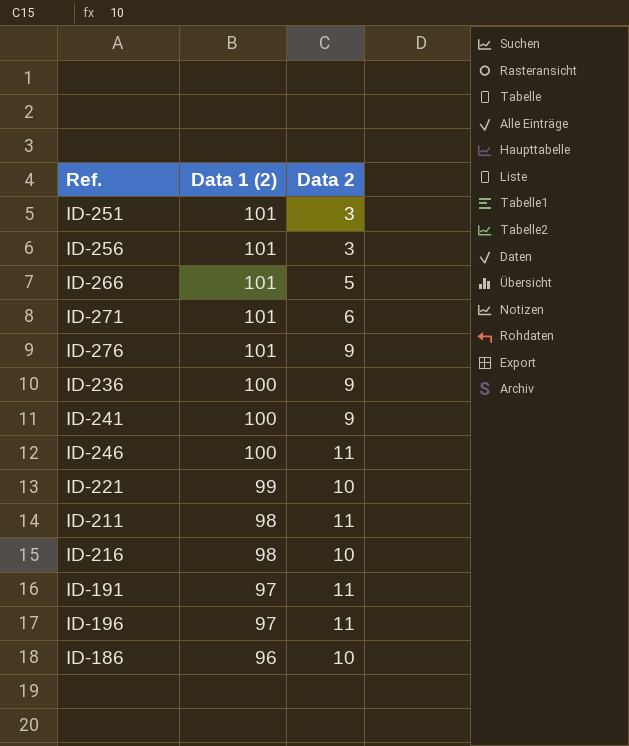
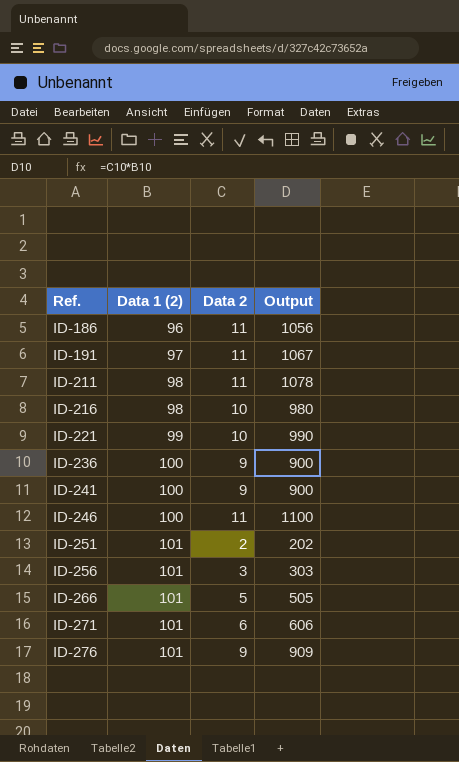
row order: Data 1 (2) descending -> Ref. ascending
column Output | formula: none -> [Data 1 (2)] * [Data 2]
row ID-196: 97 | 11 -> none
ID-186 | Data 2: 10 -> 11
ID-251 | Data 2: 3 -> 2

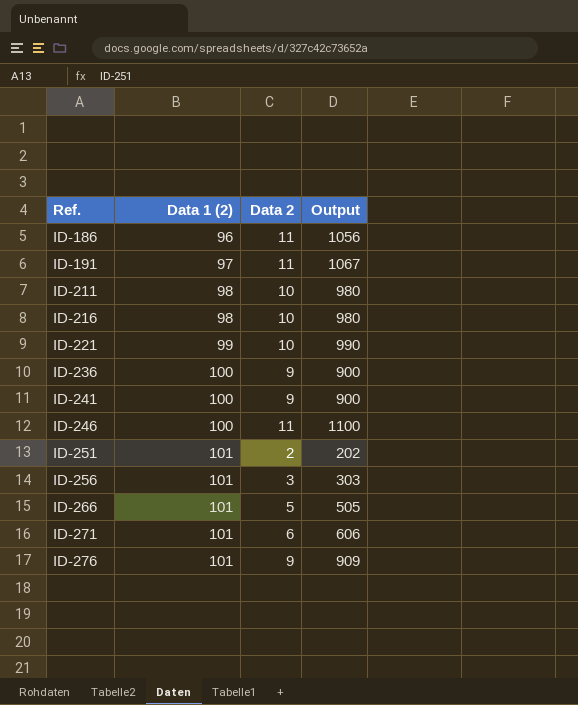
ID-211 | Data 2: 11 -> 10
ID-211 | Output: 1078 -> 980

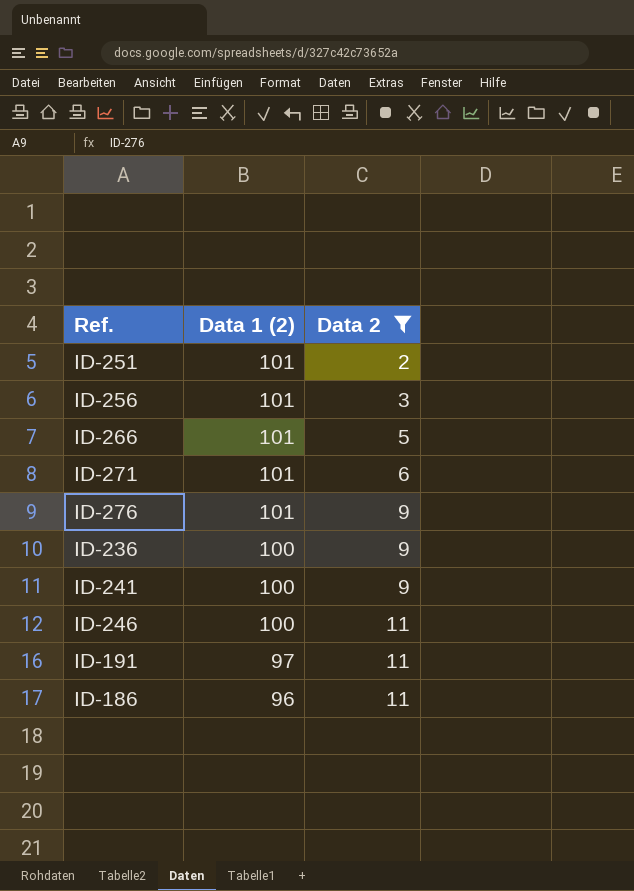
filter: none -> Data 2 != 10
row order: Ref. ascending -> Data 1 (2) descending
column Output | formula: [Data 1 (2)] * [Data 2] -> none

